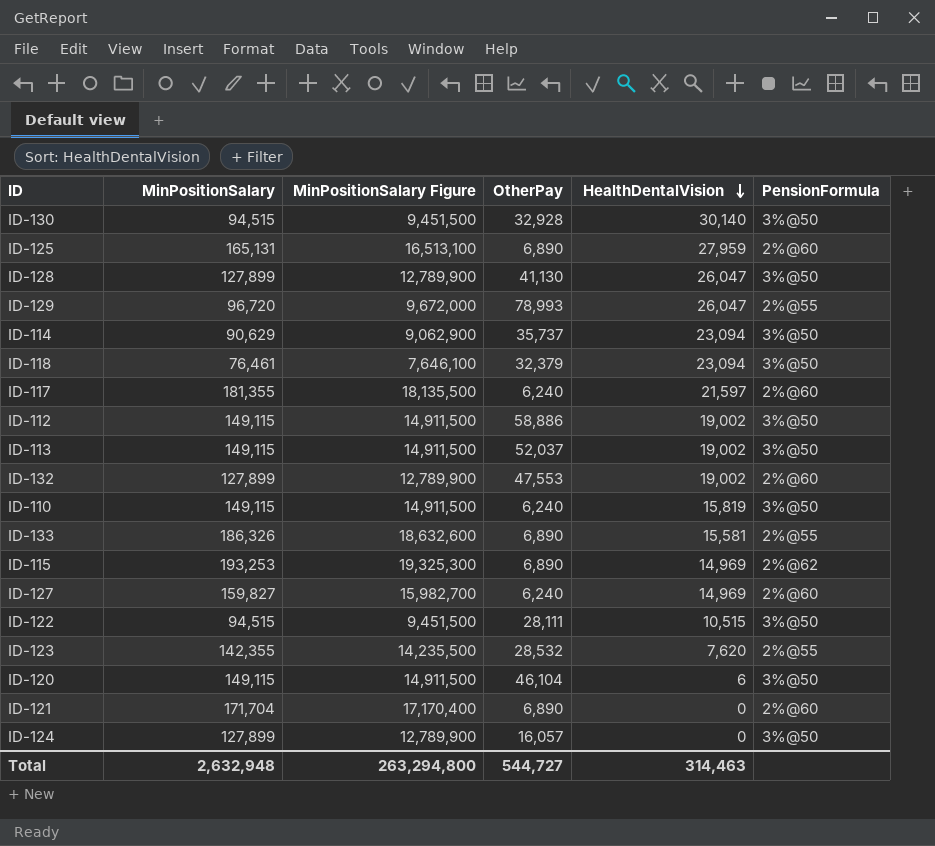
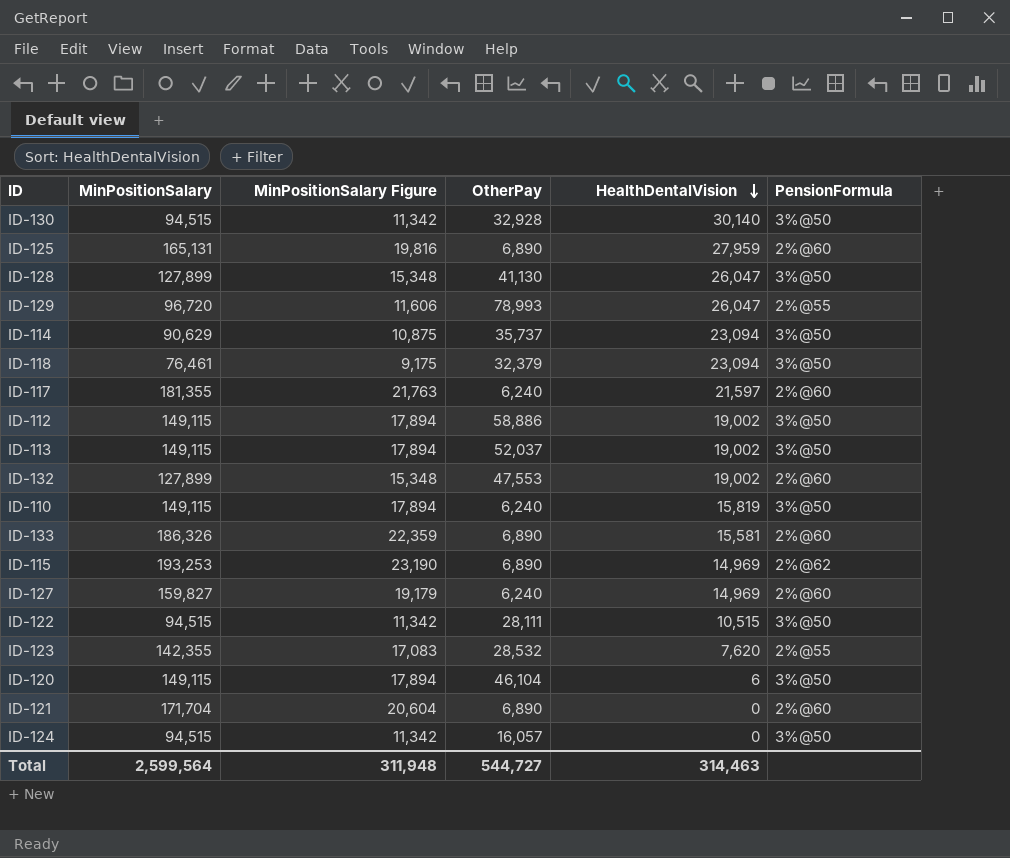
column MinPositionSalary Figure | formula: [MinPositionSalary] * 100 -> [MinPositionSalary] * 0.12
ID-133 | PensionFormula: 2%@55 -> 2%@60
ID-124 | MinPositionSalary: 127,899 -> 94,515
Total | MinPositionSalary: 2,632,948 -> 2,599,564
Total | MinPositionSalary Figure: 263,294,800 -> 311,948

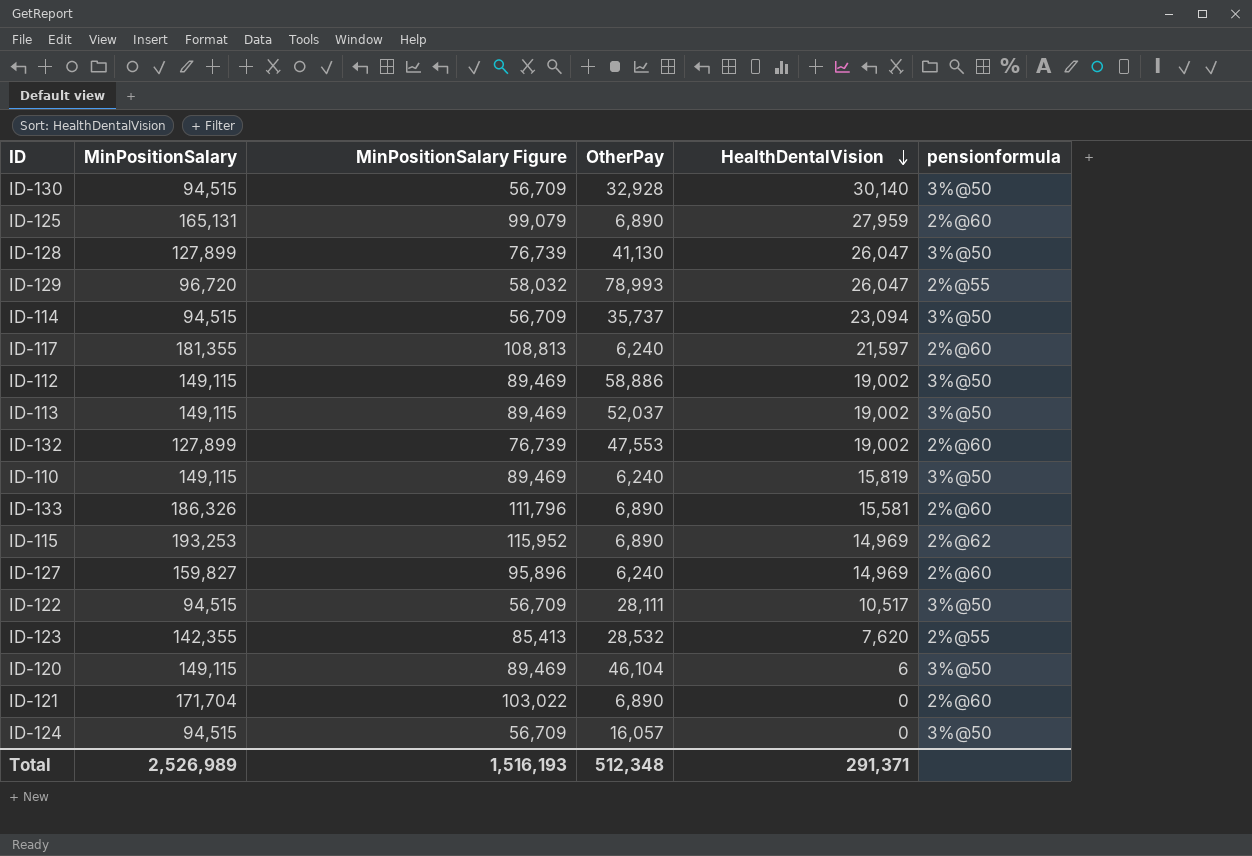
column MinPositionSalary Figure | formula: [MinPositionSalary] * 0.12 -> [MinPositionSalary] * 0.6
column name: PensionFormula -> pensionformula
row ID-118: 76,461 | 9,175 | 32,379 | 23,094 | 3%@50 -> none
ID-114 | MinPositionSalary: 90,629 -> 94,515
ID-122 | HealthDentalVision: 10,515 -> 10,517
Total | MinPositionSalary: 2,599,564 -> 2,526,989
Total | MinPositionSalary Figure: 311,948 -> 1,516,193
Total | OtherPay: 544,727 -> 512,348
Total | HealthDentalVision: 314,463 -> 291,371

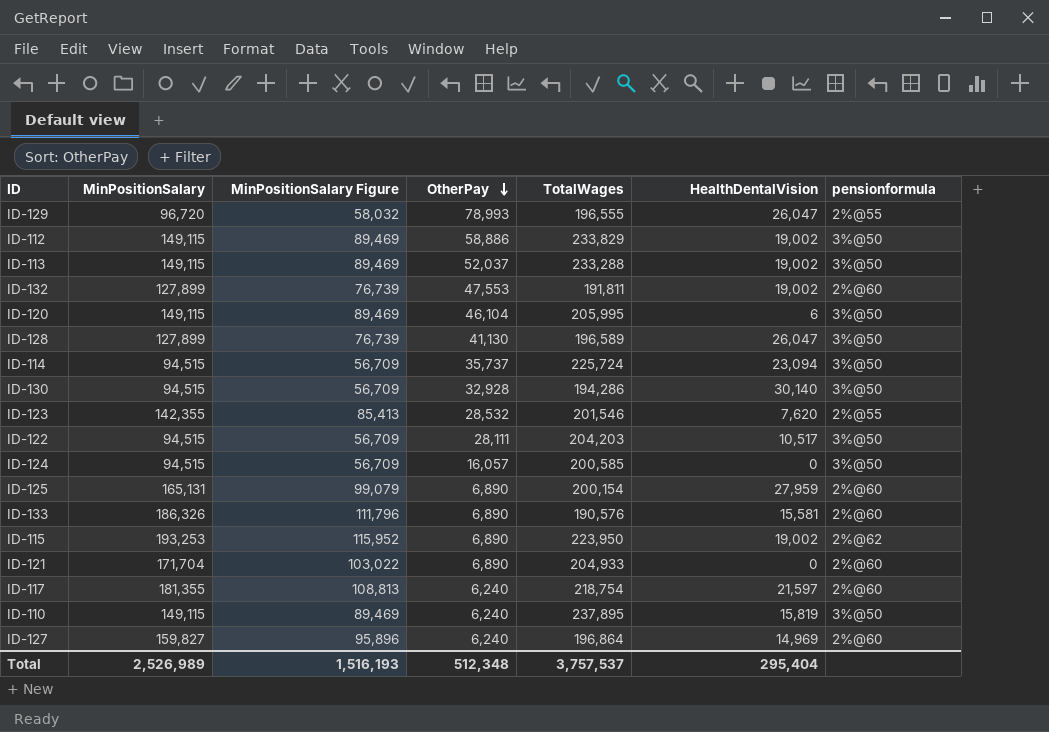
row order: HealthDentalVision descending -> OtherPay descending
column TotalWages | position: none -> 5
ID-115 | HealthDentalVision: 14,969 -> 19,002
Total | HealthDentalVision: 291,371 -> 295,404

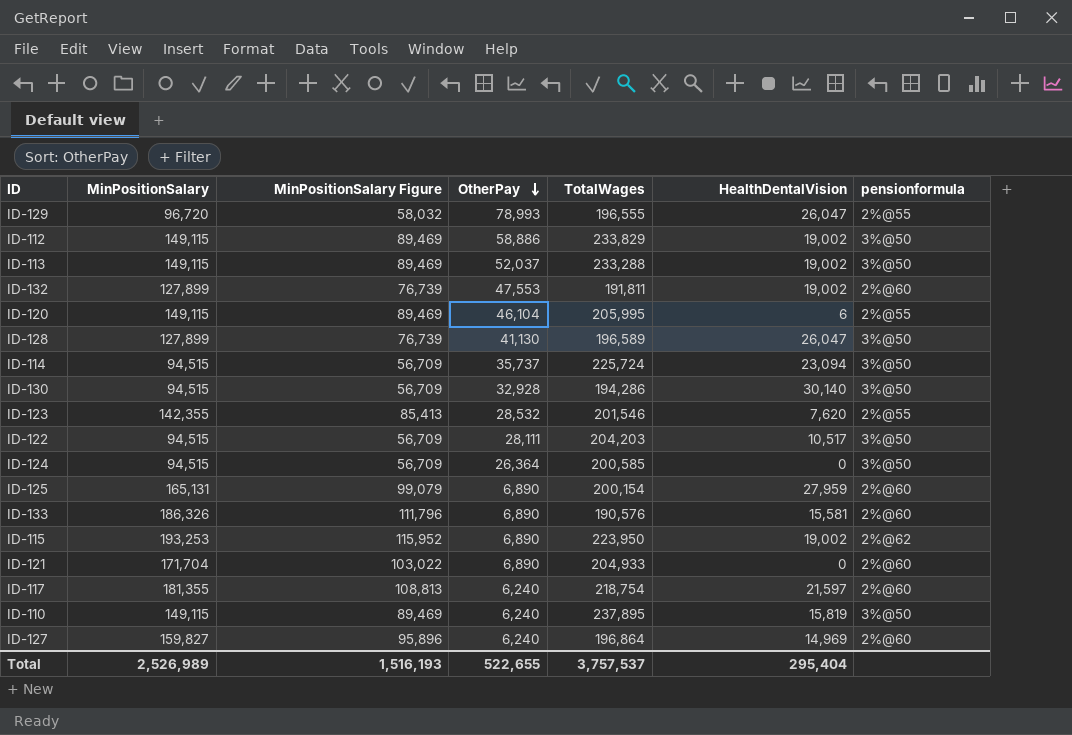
ID-120 | pensionformula: 3%@50 -> 2%@55
ID-124 | OtherPay: 16,057 -> 26,364
Total | OtherPay: 512,348 -> 522,655

